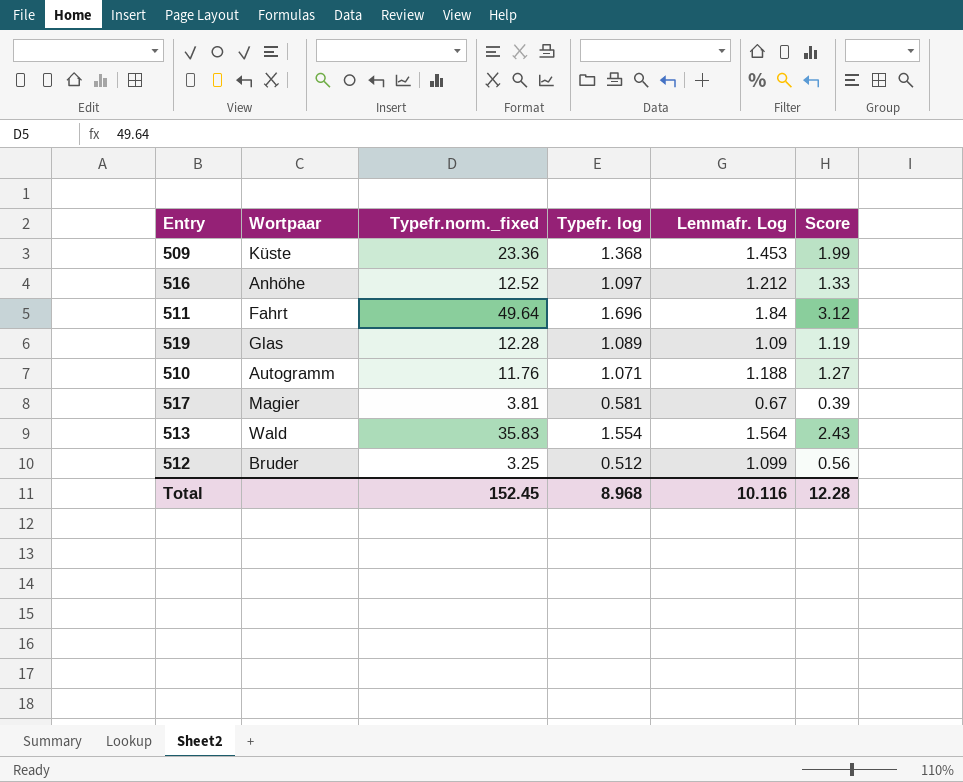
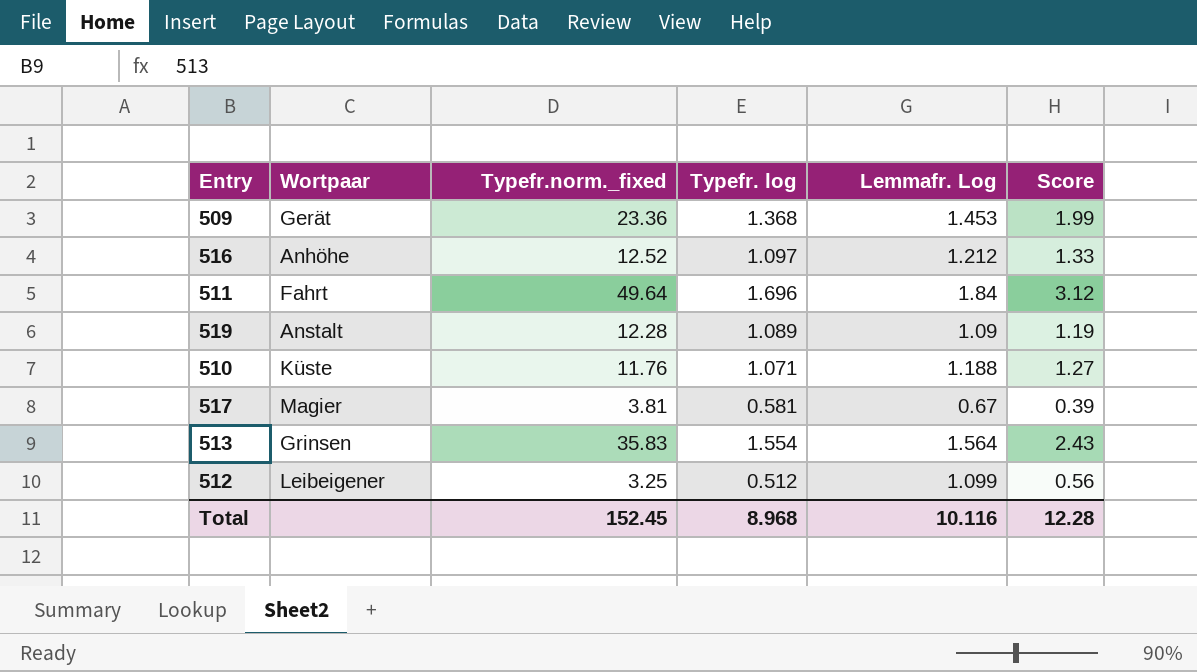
509 | Wortpaar: Küste -> Gerät
519 | Wortpaar: Glas -> Anstalt
510 | Wortpaar: Autogramm -> Küste
513 | Wortpaar: Wald -> Grinsen
512 | Wortpaar: Bruder -> Leibeigener

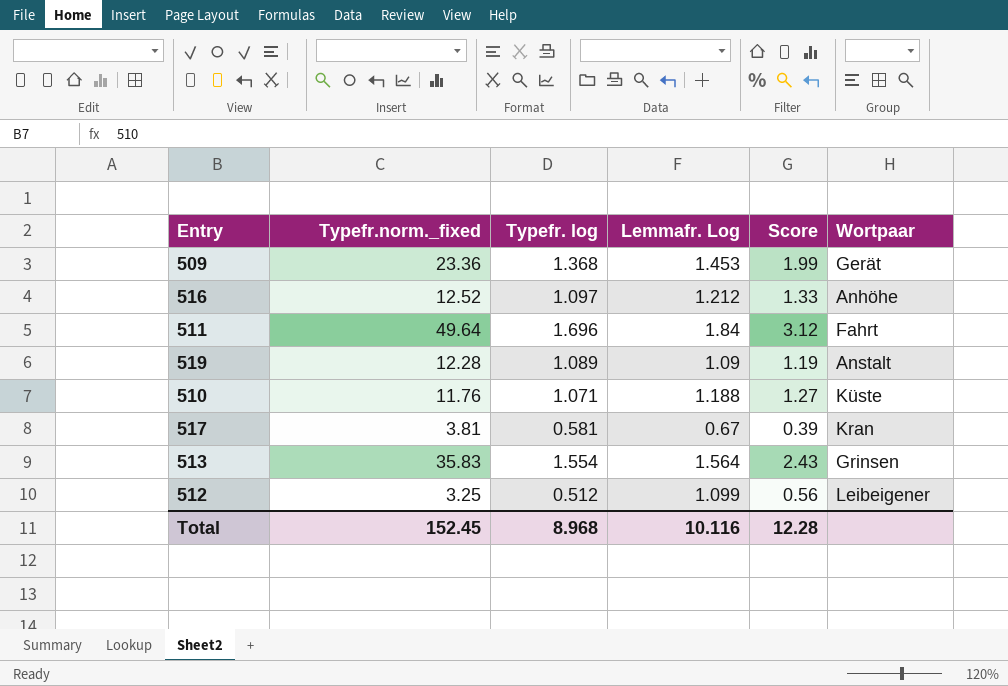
column Wortpaar | position: 2 -> 6
517 | Wortpaar: Magier -> Kran

